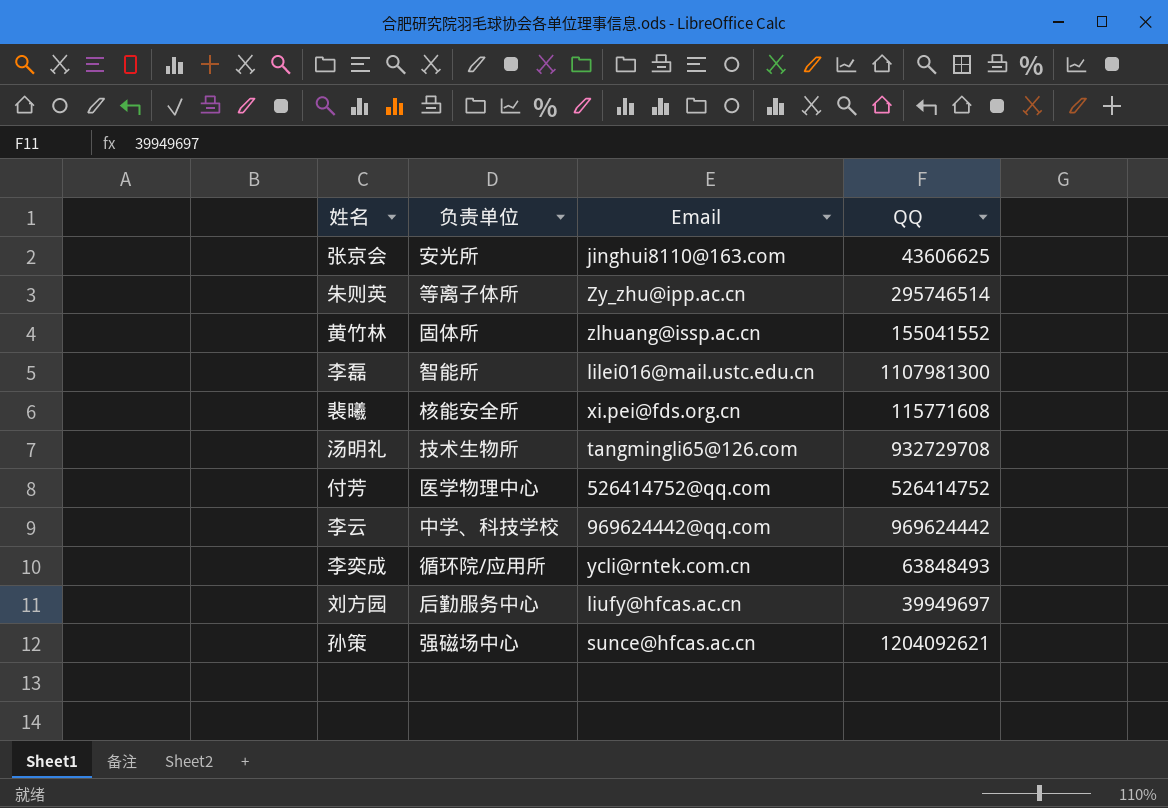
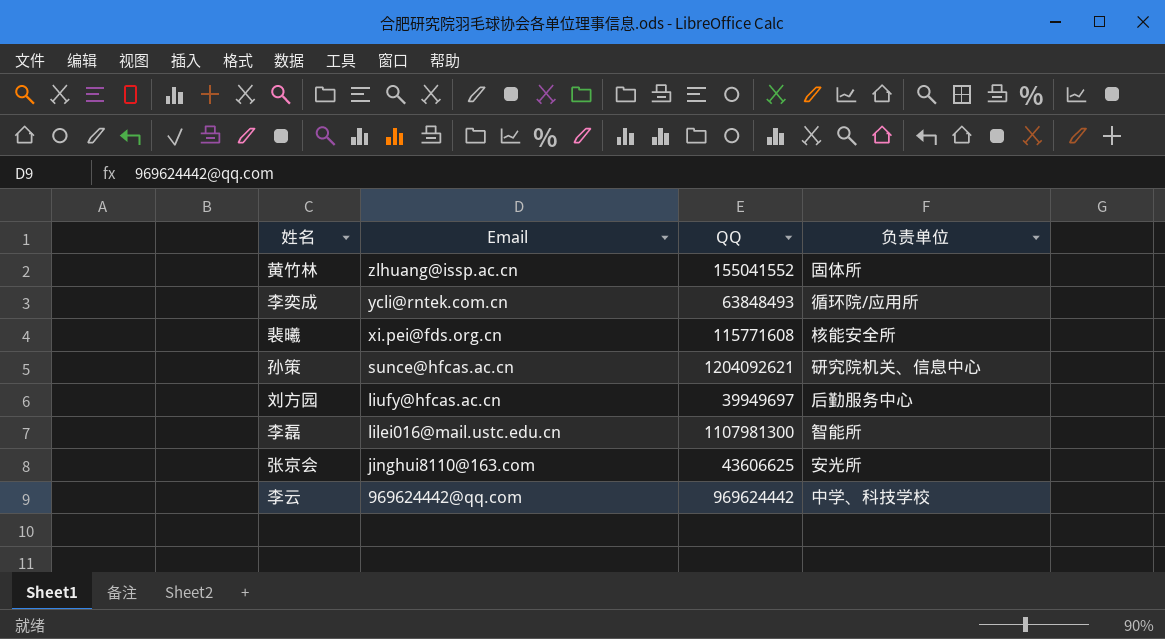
row order: none -> Email descending
column 负责单位 | position: 2 -> 4
row 朱则英: 等离子体所 | Zy_zhu@ipp.ac.cn | 295746514 -> none
row 汤明礼: 技术生物所 | tangmingli65@126.com | 932729708 -> none
row 付芳: 医学物理中心 | 526414752@qq.com | 526414752 -> none
孙策 | 负责单位: 强磁场中心 -> 研究院机关、信息中心

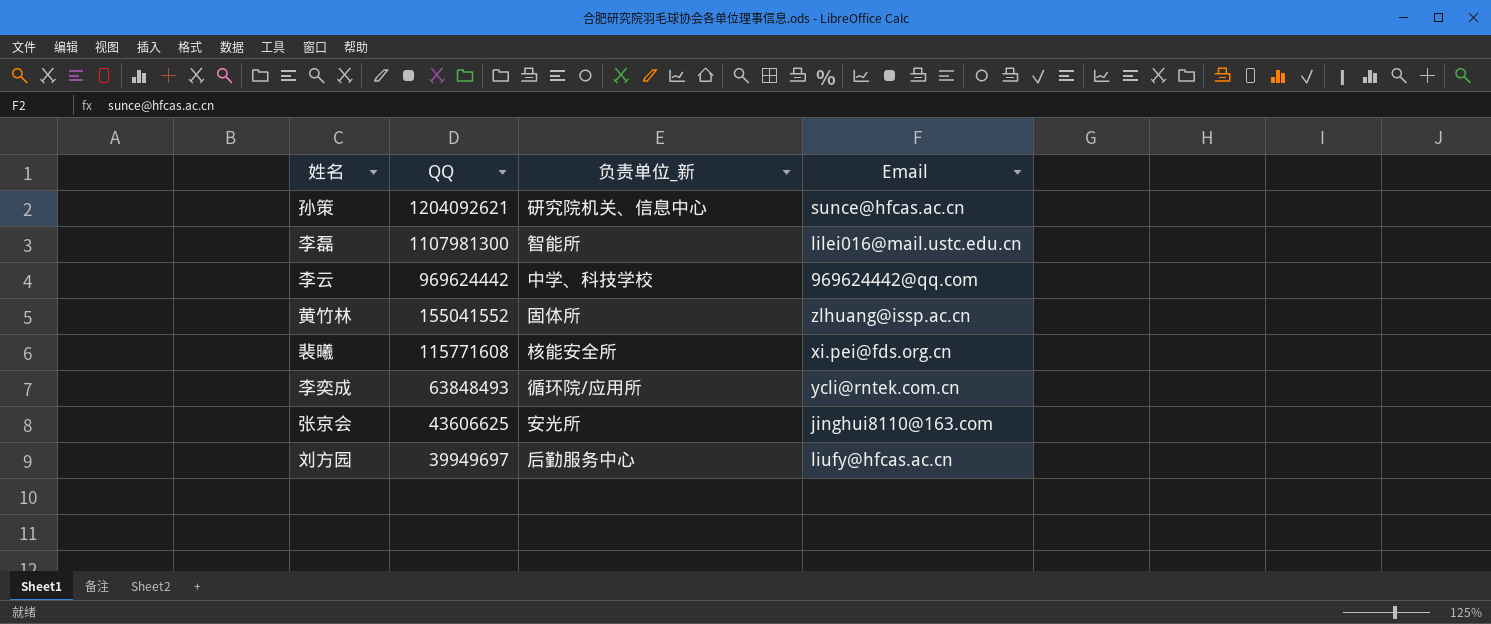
row order: Email descending -> QQ descending
column name: 负责单位 -> 负责单位_新
column Email | position: 2 -> 4

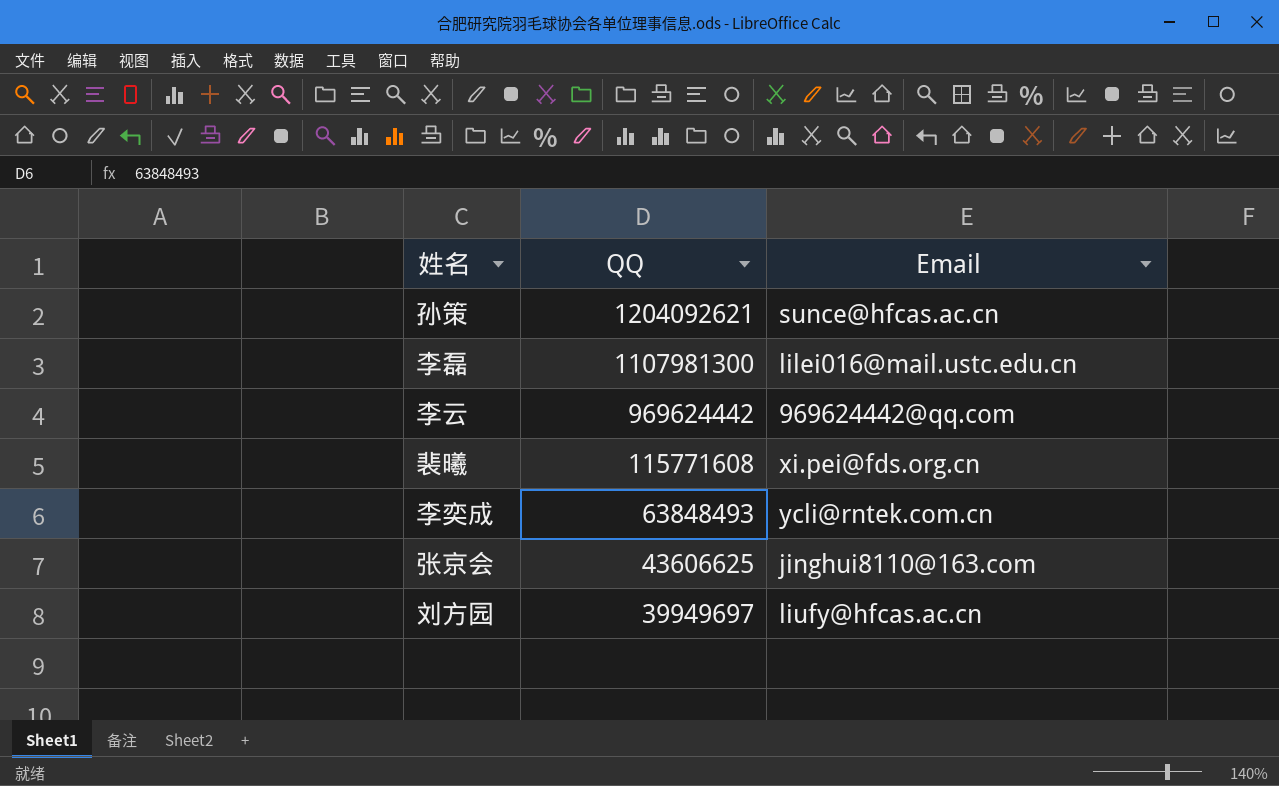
column 负责单位_新 | position: 3 -> none
row 黄竹林: 155041552 | 固体所 | zlhuang@issp.ac.cn -> none

